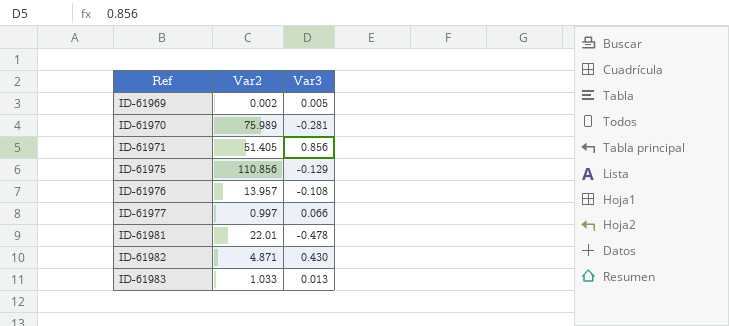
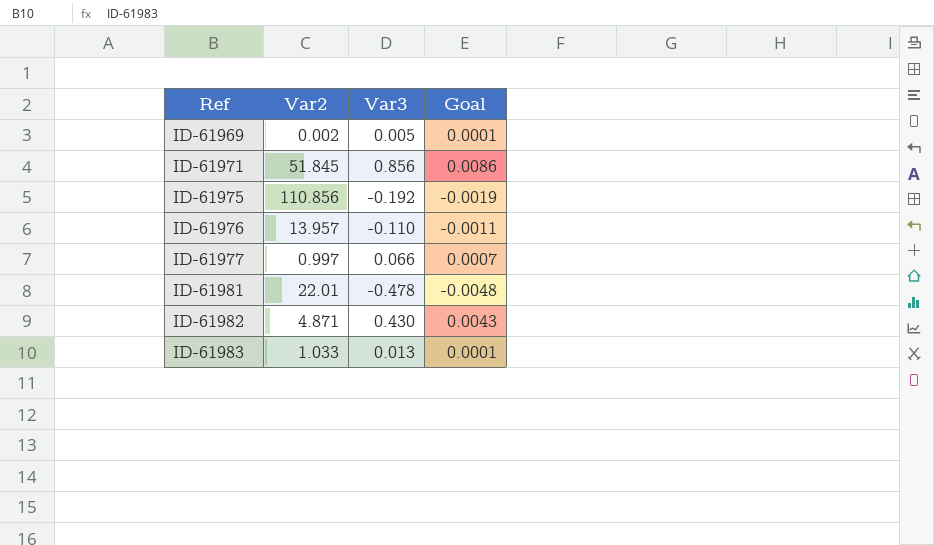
column Goal | formula: none -> [Var3] * 0.01
row ID-61970: 75.989 | -0.281 -> none
ID-61971 | Var2: 51.405 -> 51.845
ID-61975 | Var3: -0.129 -> -0.192
ID-61976 | Var3: -0.108 -> -0.110

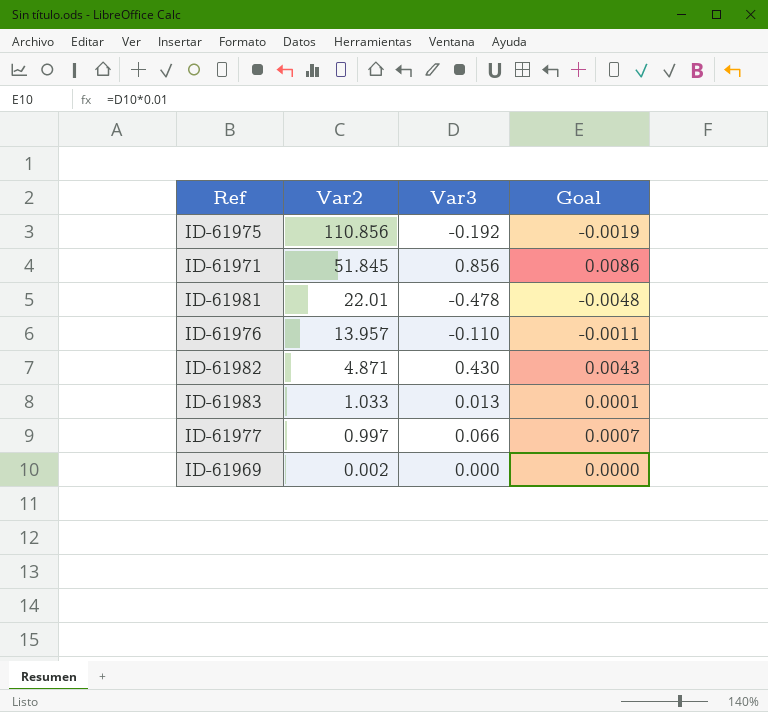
row order: Ref ascending -> Var2 descending
ID-61969 | Var3: 0.005 -> 0.000
ID-61969 | Goal: 0.0001 -> 0.0000

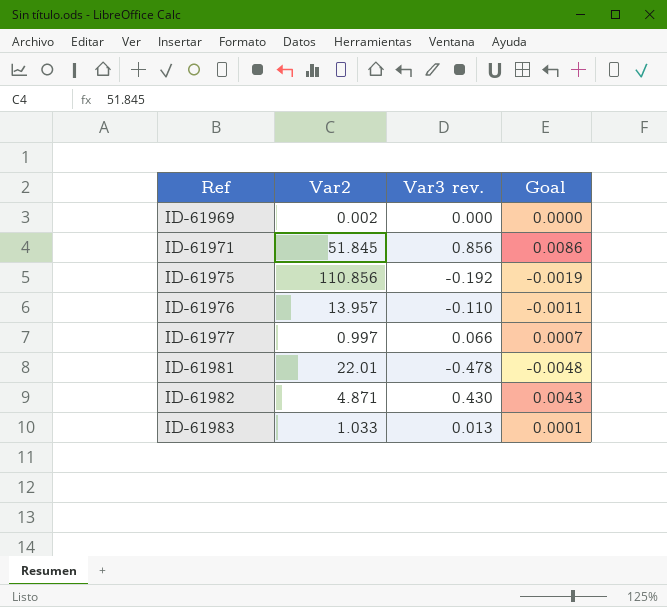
row order: Var2 descending -> Ref ascending
column name: Var3 -> Var3 rev.

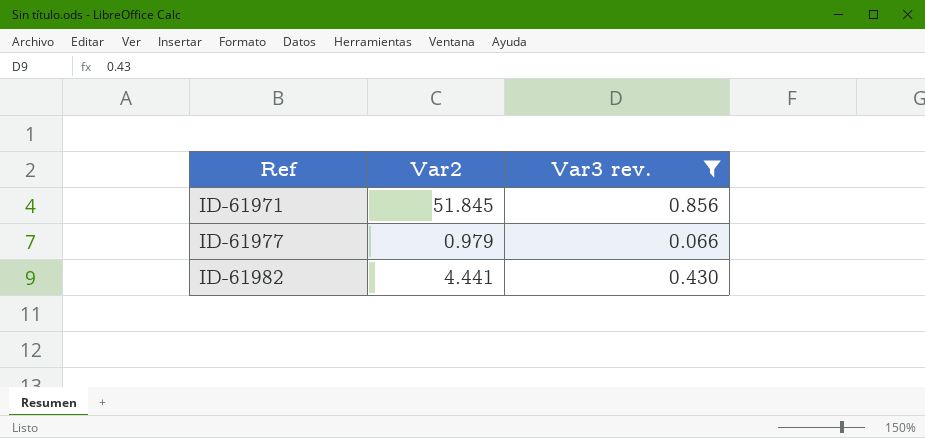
filter: none -> Var3 rev. >= 0.066
column Goal | formula: [Var3 rev.] * 0.01 -> none
ID-61977 | Var2: 0.997 -> 0.979
ID-61982 | Var2: 4.871 -> 4.441

